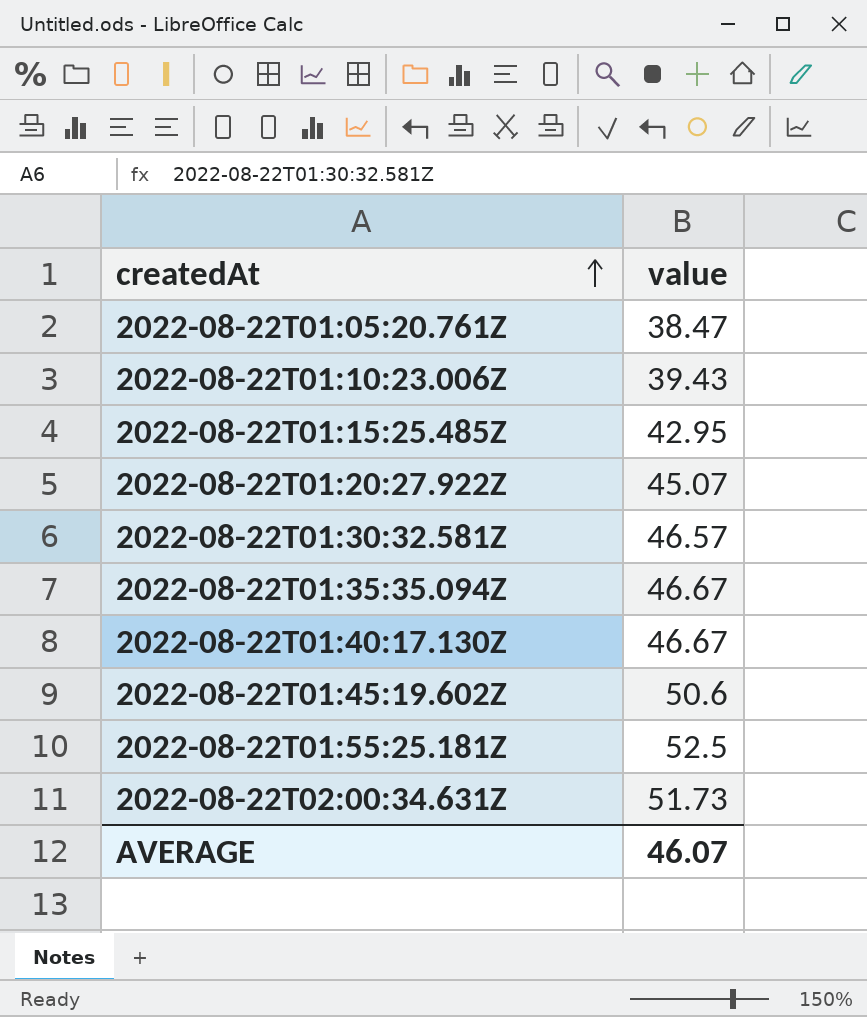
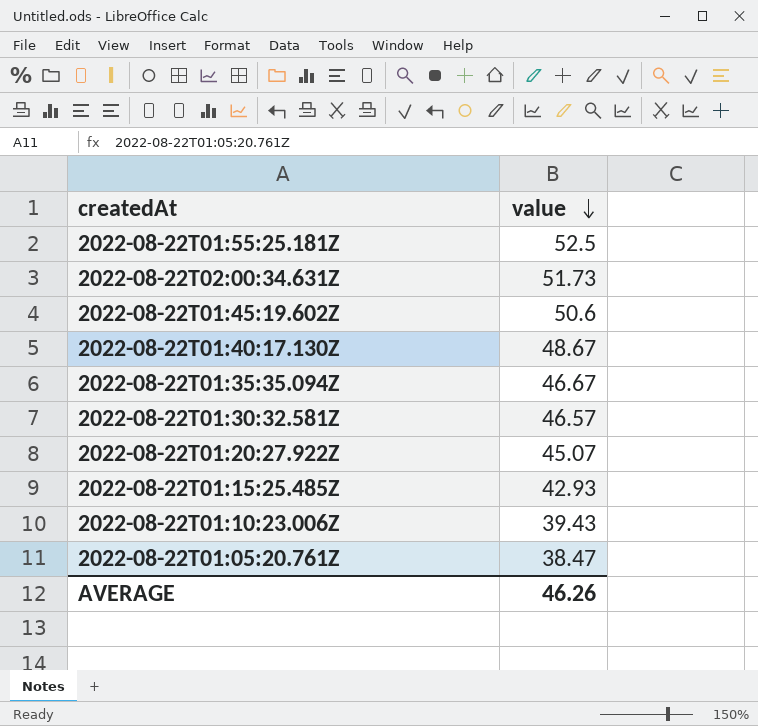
row order: createdAt ascending -> value descending
2022-08-22T01:40:17.130Z | value: 46.67 -> 48.67
2022-08-22T01:15:25.485Z | value: 42.95 -> 42.93
AVERAGE | value: 46.07 -> 46.26

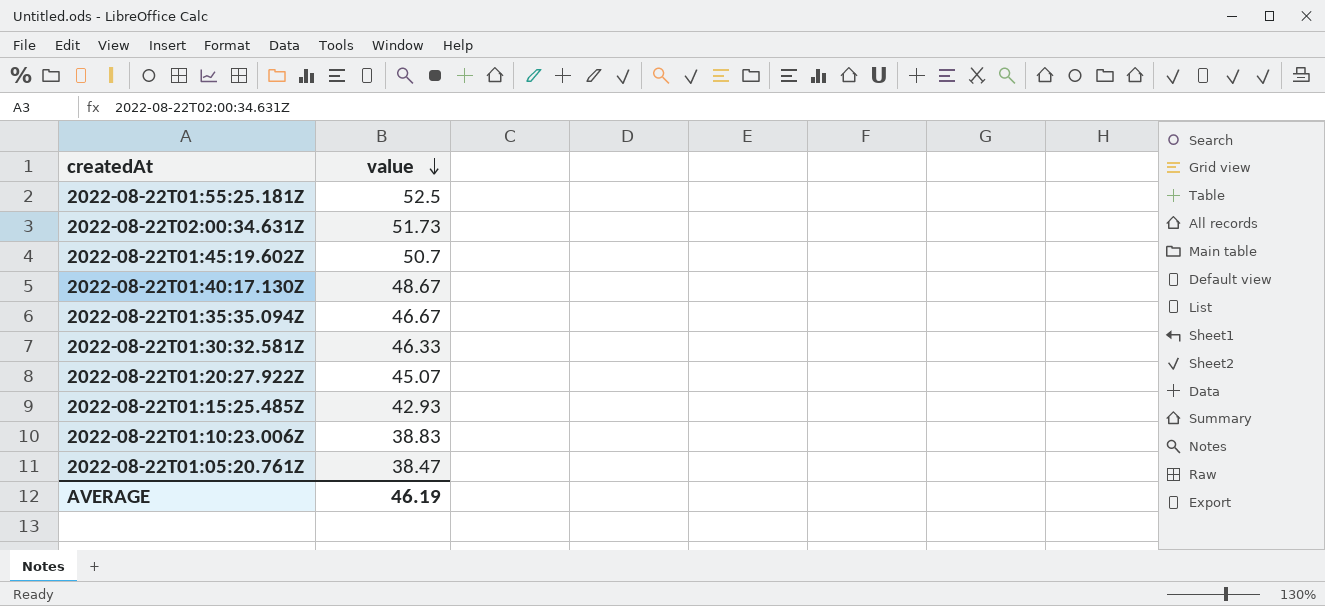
2022-08-22T01:45:19.602Z | value: 50.6 -> 50.7
2022-08-22T01:30:32.581Z | value: 46.57 -> 46.33
2022-08-22T01:10:23.006Z | value: 39.43 -> 38.83
AVERAGE | value: 46.26 -> 46.19

